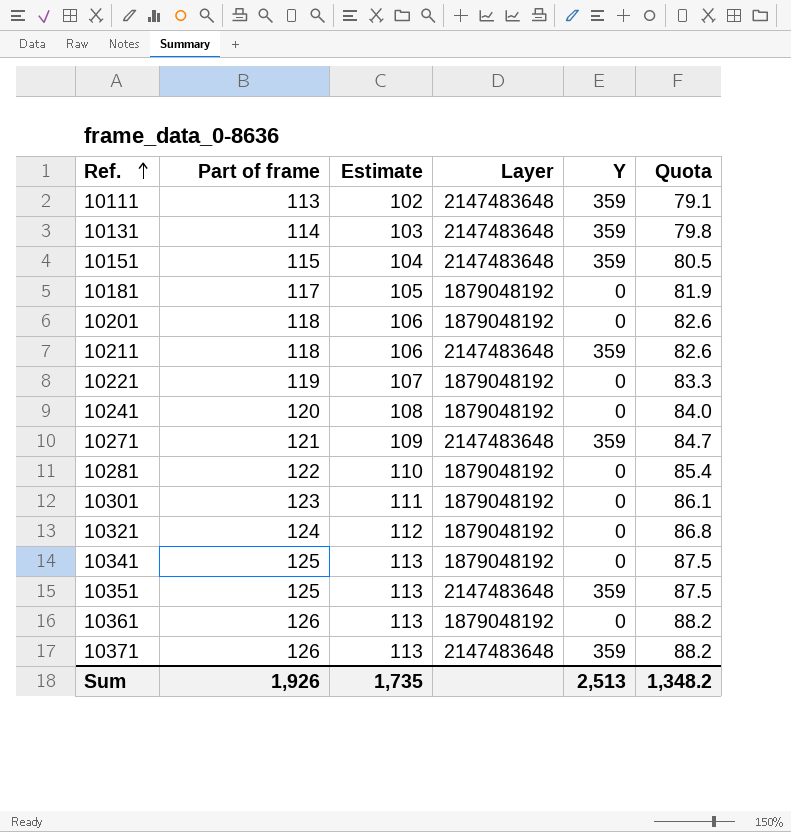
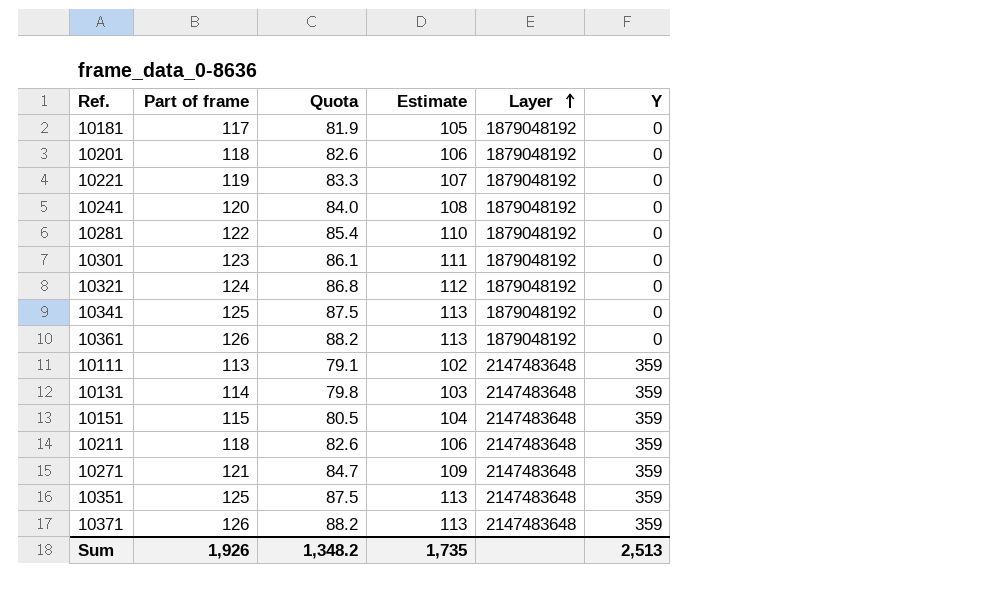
row order: Ref. ascending -> Layer ascending
column Quota | position: 6 -> 3

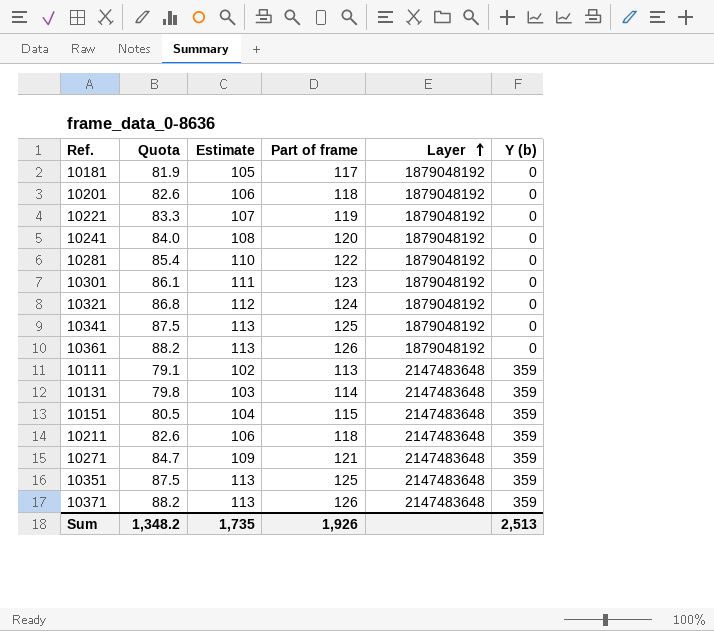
column Part of frame | position: 2 -> 4
column name: Y -> Y (b)

